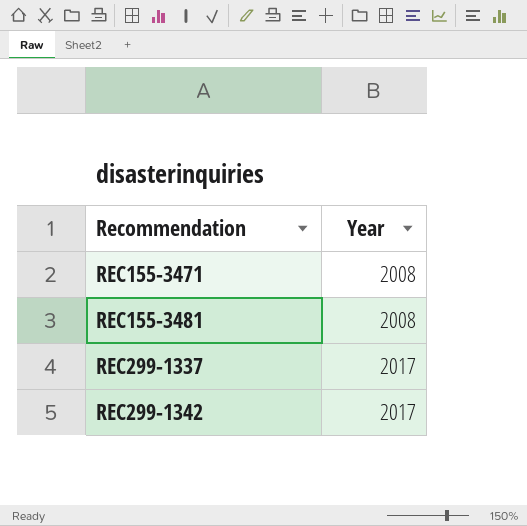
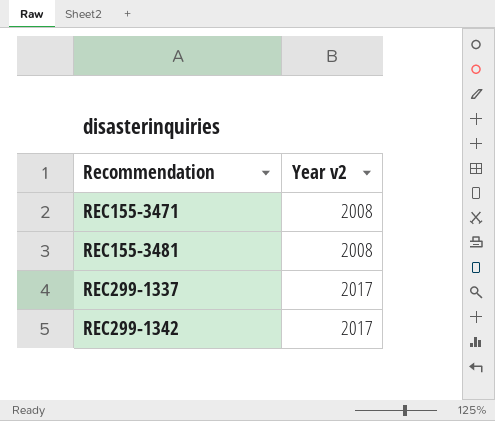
column name: Year -> Year v2

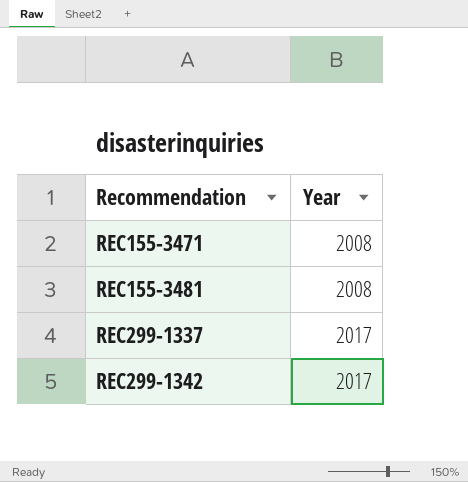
column name: Year v2 -> Year

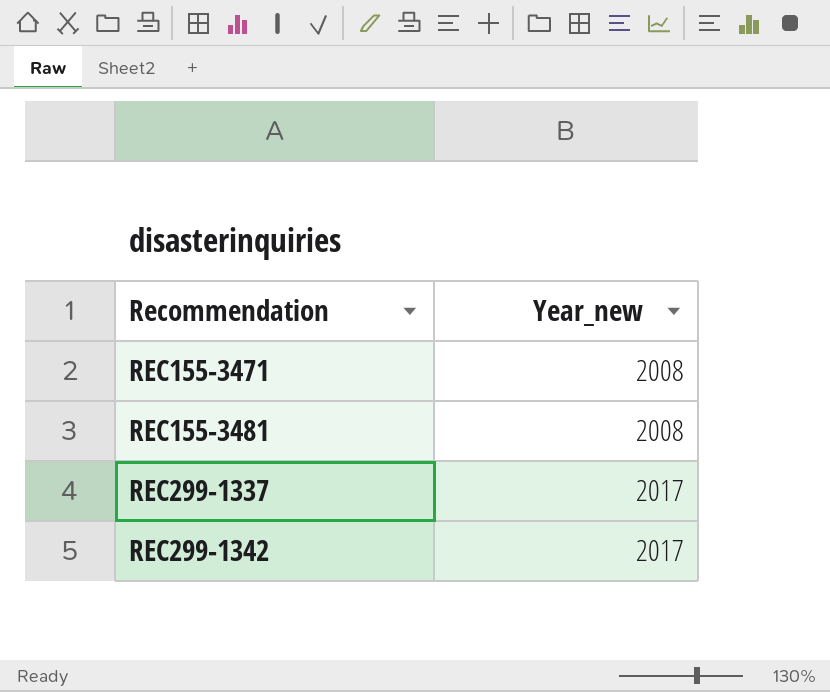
column name: Year -> Year_new

